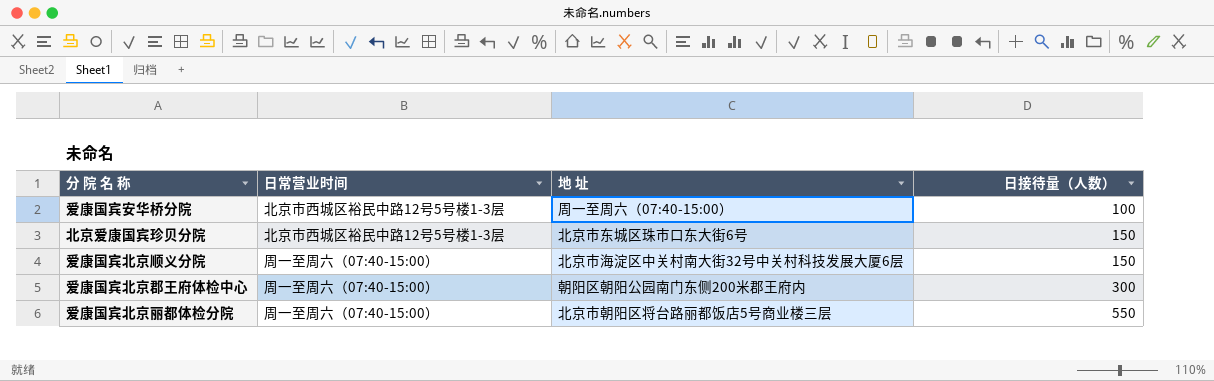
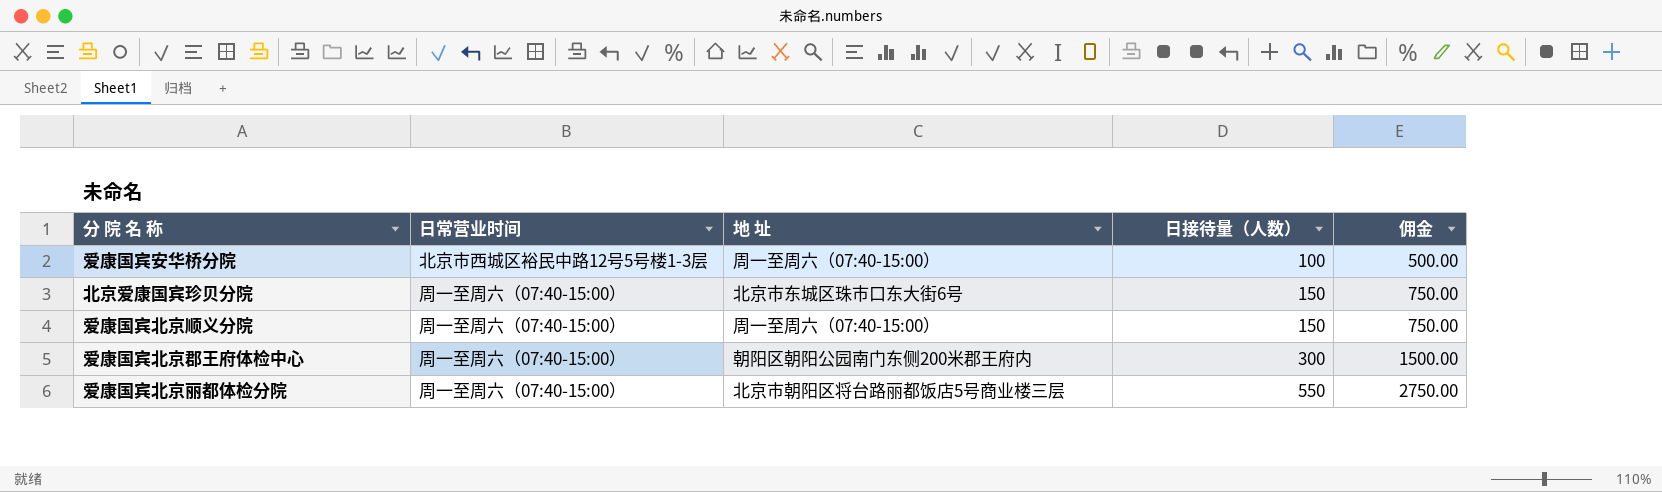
column 佣金 | formula: none -> [日接待量（人数）] * 5
北京爱康国宾珍贝分院 | 日常营业时间: 北京市西城区裕民中路12号5号楼1-3层 -> 周一至周六（07:40-15:00）
爱康国宾北京顺义分院 | 地 址: 北京市海淀区中关村南大街32号中关村科技发展大厦6层 -> 周一至周六（07:40-15:00）

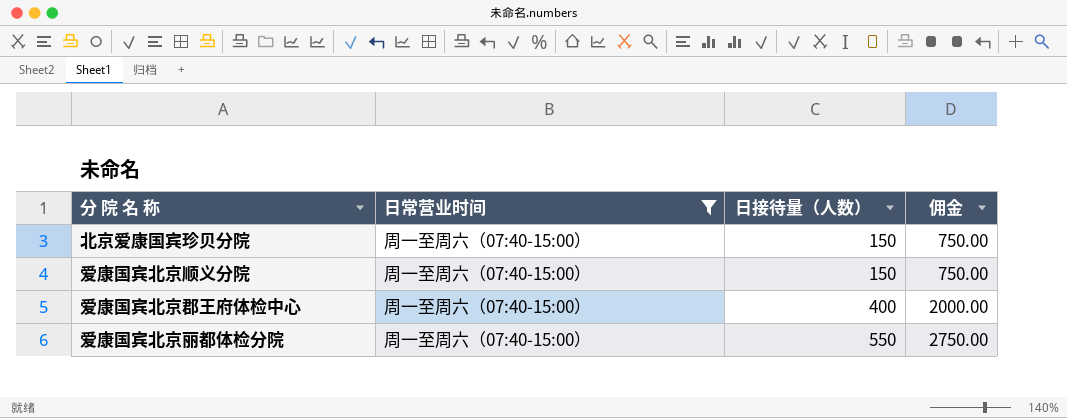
filter: none -> 日常营业时间 = 周一至周六（07:40-15:00）
column 地 址 | position: 3 -> none
爱康国宾北京郡王府体检中心 | 日接待量（人数）: 300 -> 400
爱康国宾北京郡王府体检中心 | 佣金: 1500.00 -> 2000.00

